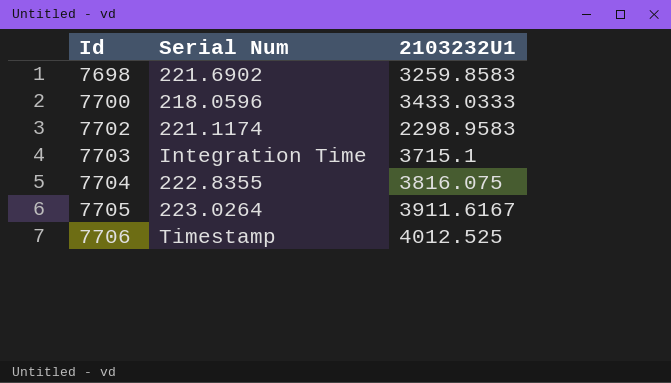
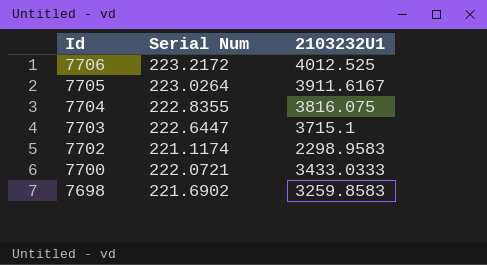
row order: Id ascending -> Id descending
7706 | Serial Num: Timestamp -> 223.2172
7703 | Serial Num: Integration Time -> 222.6447
7700 | Serial Num: 218.0596 -> 222.0721

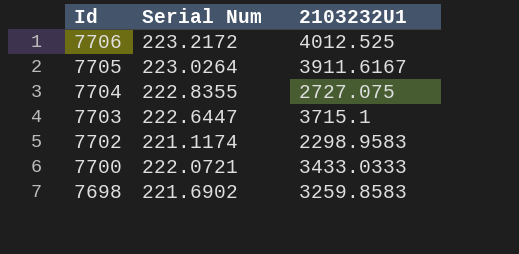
7704 | 2103232U1: 3816.075 -> 2727.075

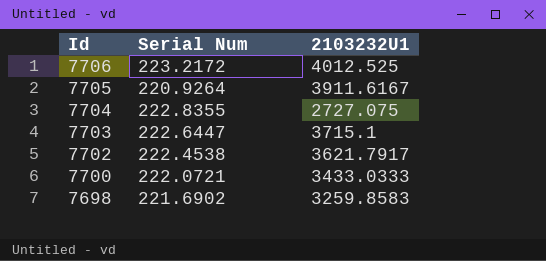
7705 | Serial Num: 223.0264 -> 220.9264
7702 | Serial Num: 221.1174 -> 222.4538
7702 | 2103232U1: 2298.9583 -> 3621.7917

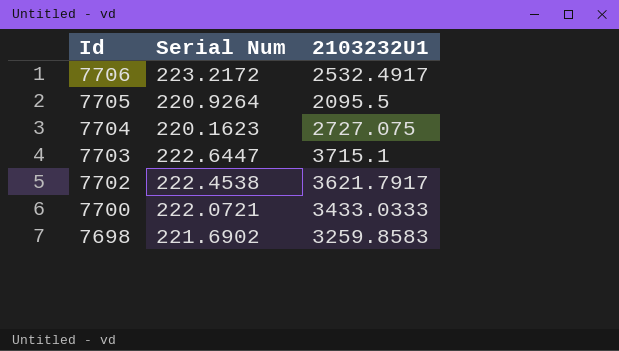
7706 | 2103232U1: 4012.525 -> 2532.4917
7705 | 2103232U1: 3911.6167 -> 2095.5
7704 | Serial Num: 222.8355 -> 220.1623

